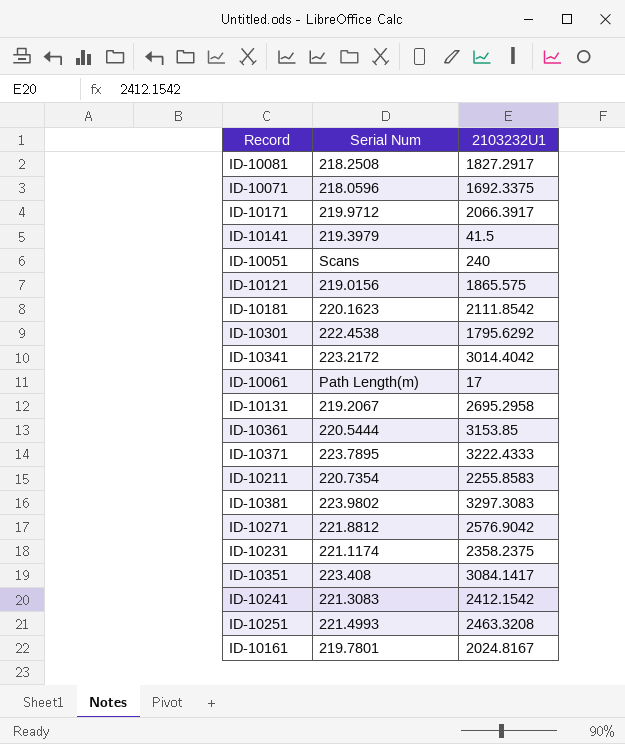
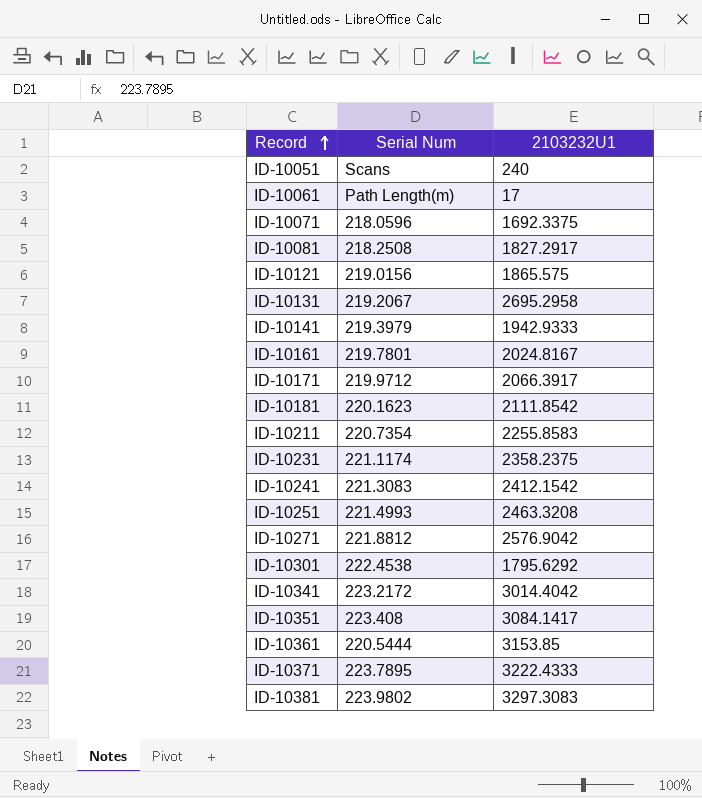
row order: none -> Record ascending
ID-10141 | 2103232U1: 41.5 -> 1942.9333

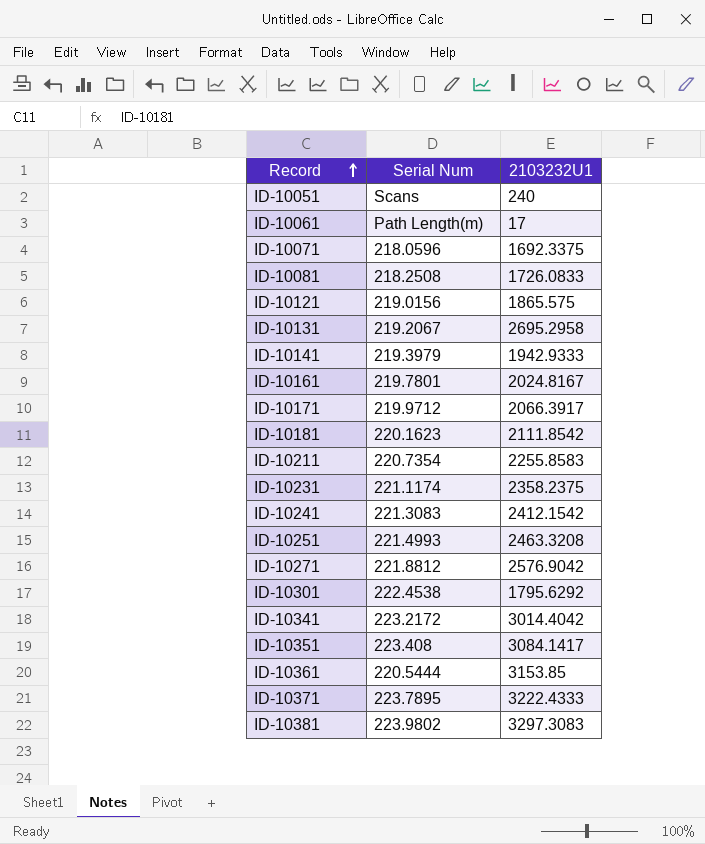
ID-10081 | 2103232U1: 1827.2917 -> 1726.0833

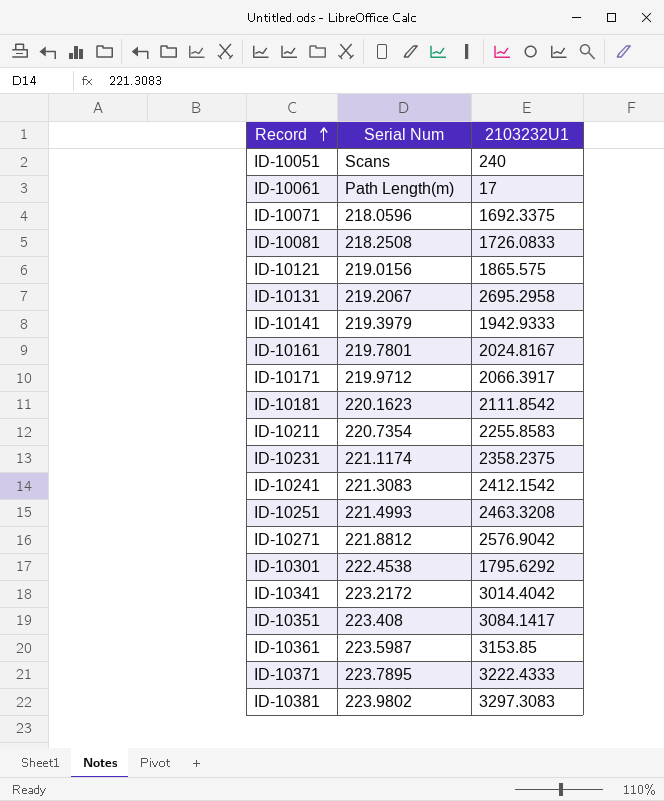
ID-10361 | Serial Num: 220.5444 -> 223.5987

